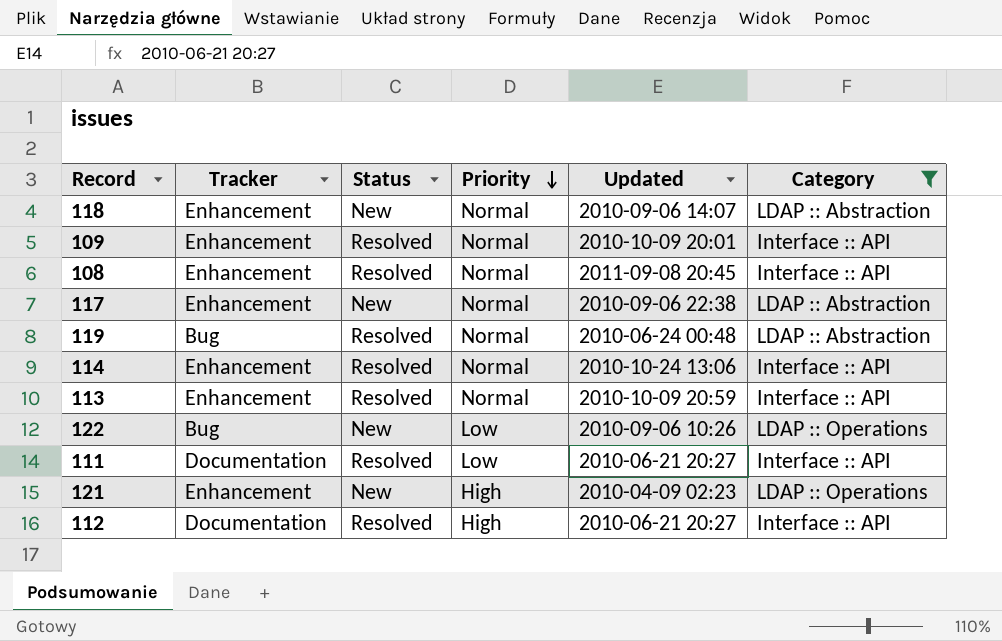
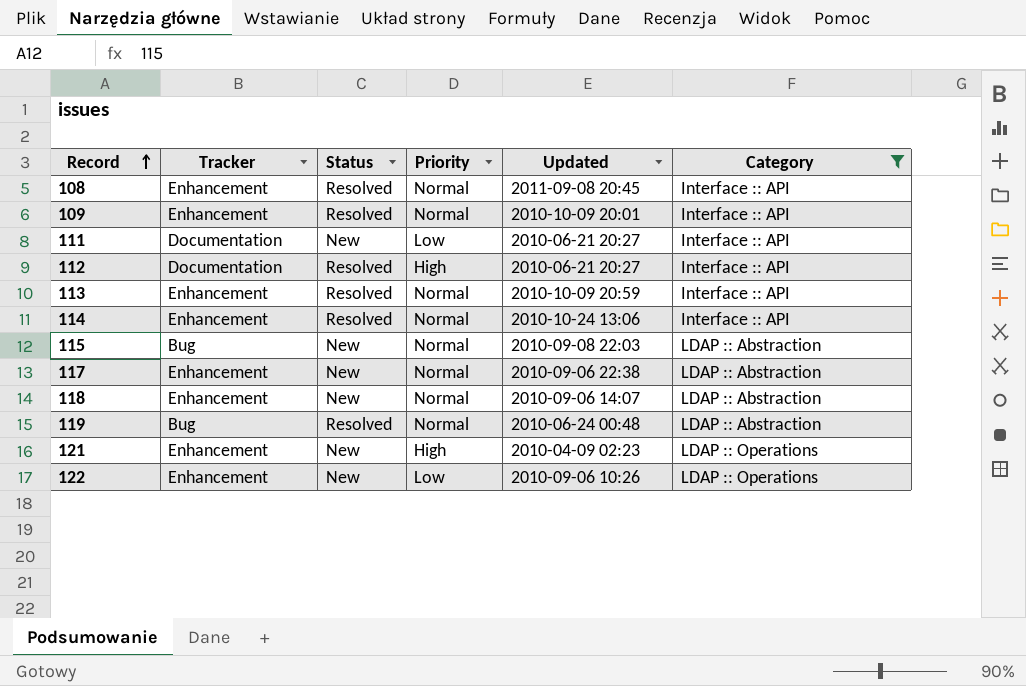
row order: Priority descending -> Record ascending
111 | Status: Resolved -> New
row 115: none -> Bug | New | Normal | 2010-09-08 22:03 | LDAP :: Abstraction
122 | Tracker: Bug -> Enhancement

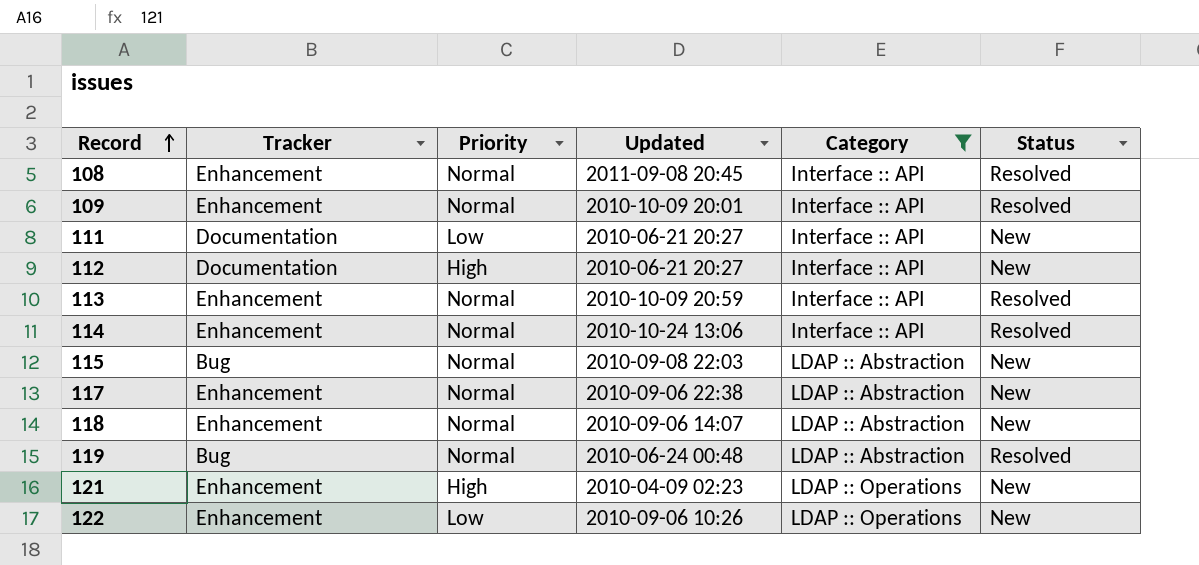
column Status | position: 3 -> 6
112 | Status: Resolved -> New

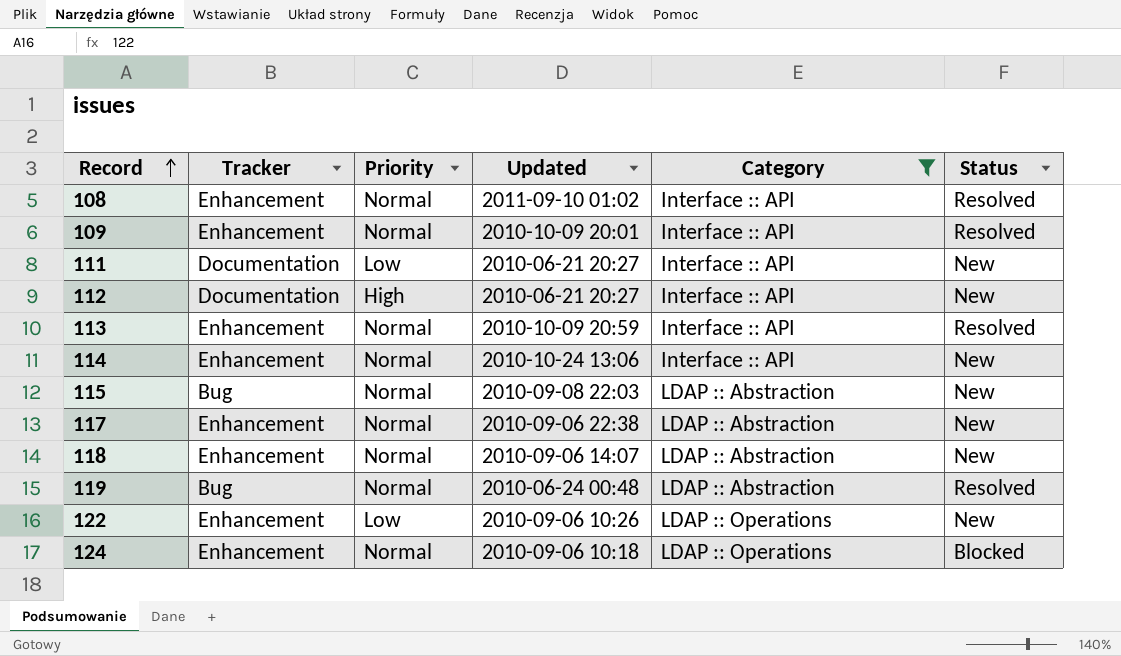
row 121: Enhancement | High | 2010-04-09 02:23 | LDAP :: Operations | New -> none
108 | Updated: 2011-09-08 20:45 -> 2011-09-10 01:02
114 | Status: Resolved -> New
row 124: none -> Enhancement | Normal | 2010-09-06 10:18 | LDAP :: Operations | Blocked

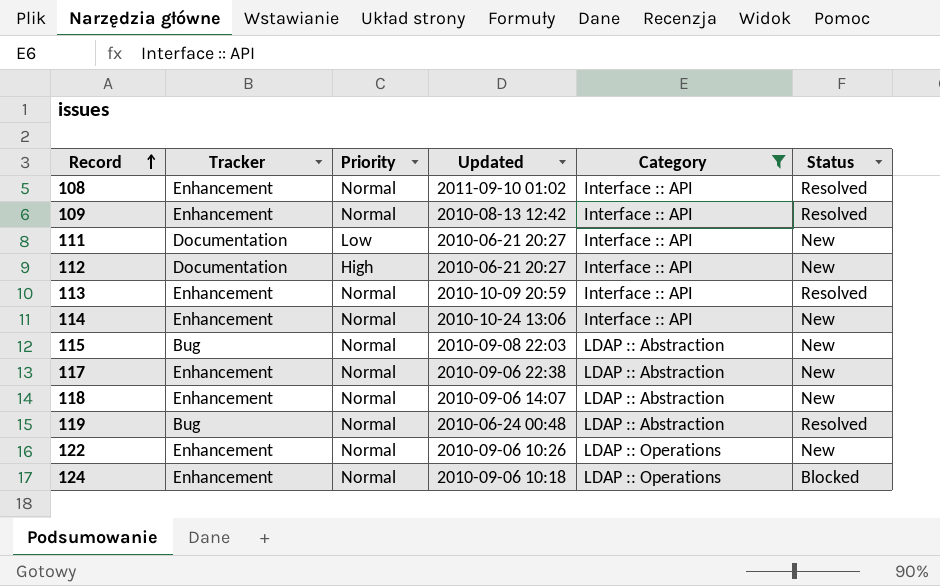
109 | Updated: 2010-10-09 20:01 -> 2010-08-13 12:42
122 | Priority: Low -> Normal

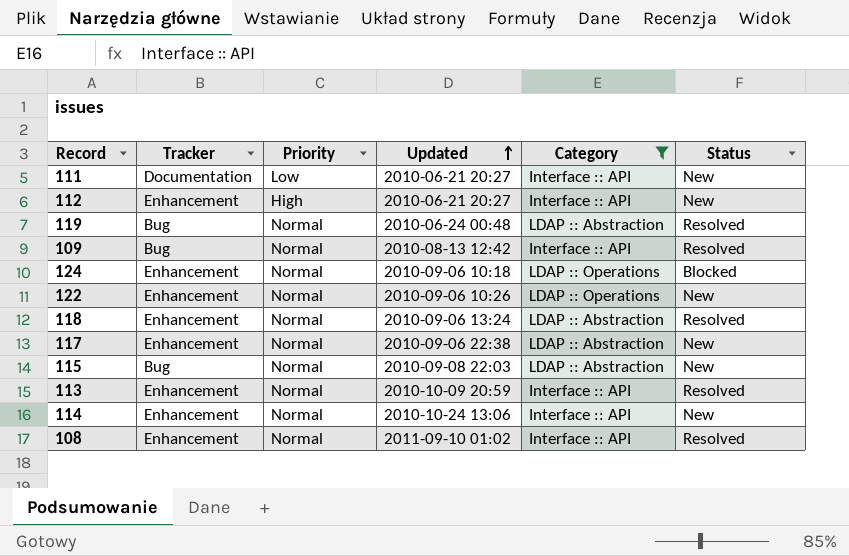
row order: Record ascending -> Updated ascending
112 | Tracker: Documentation -> Enhancement
109 | Tracker: Enhancement -> Bug
118 | Updated: 2010-09-06 14:07 -> 2010-09-06 13:24
118 | Status: New -> Resolved

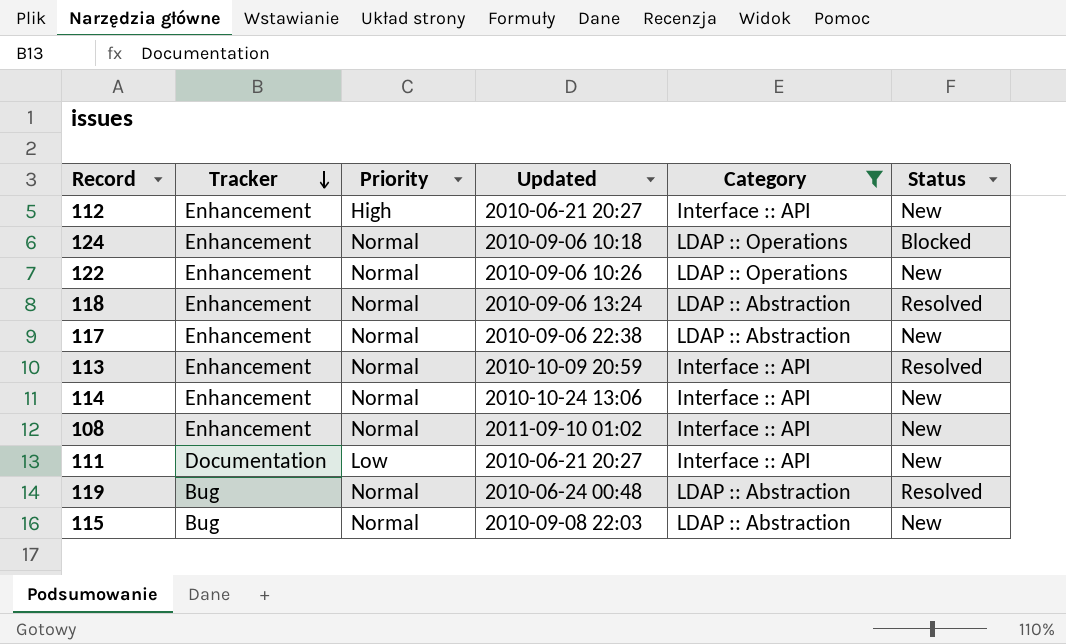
row order: Updated ascending -> Tracker descending
row 109: Bug | Normal | 2010-08-13 12:42 | Interface :: API | Resolved -> none
108 | Status: Resolved -> New

